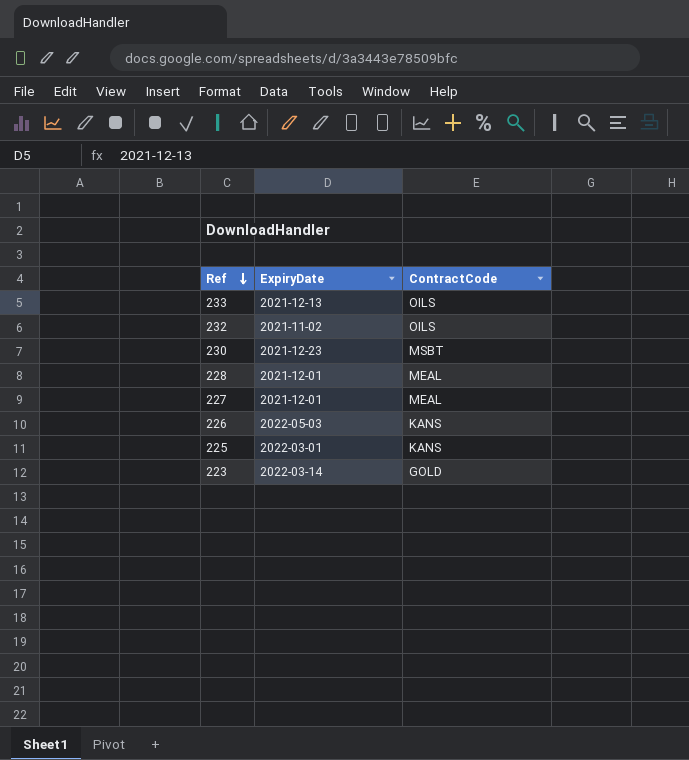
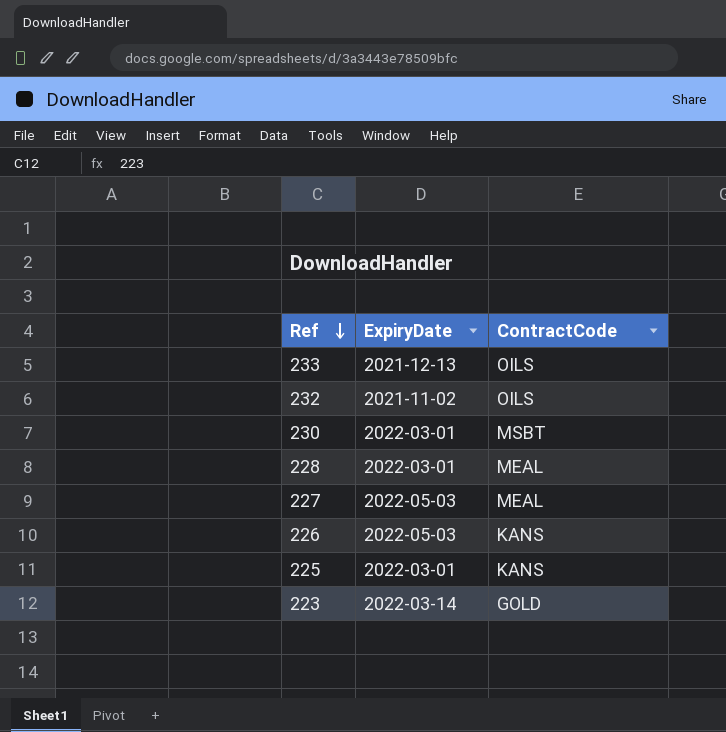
230 | ExpiryDate: 2021-12-23 -> 2022-03-01
228 | ExpiryDate: 2021-12-01 -> 2022-03-01
227 | ExpiryDate: 2021-12-01 -> 2022-05-03

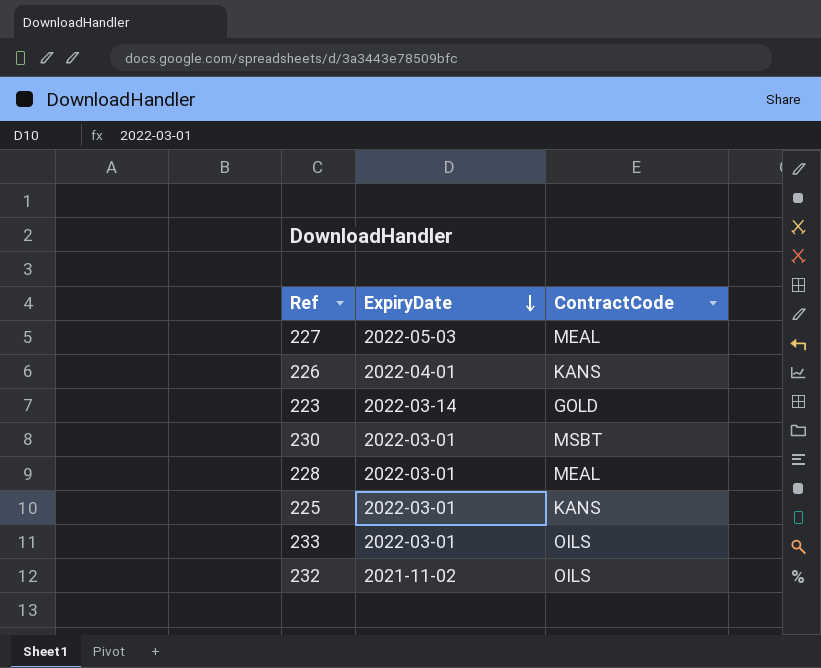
row order: Ref descending -> ExpiryDate descending
226 | ExpiryDate: 2022-05-03 -> 2022-04-01
233 | ExpiryDate: 2021-12-13 -> 2022-03-01

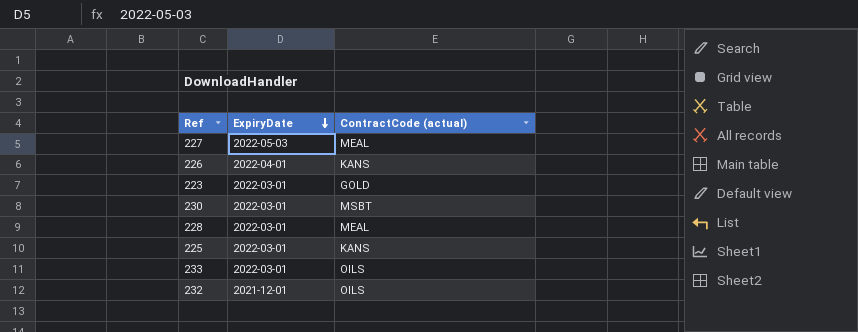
column name: ContractCode -> ContractCode (actual)
223 | ExpiryDate: 2022-03-14 -> 2022-03-01
232 | ExpiryDate: 2021-11-02 -> 2021-12-01

